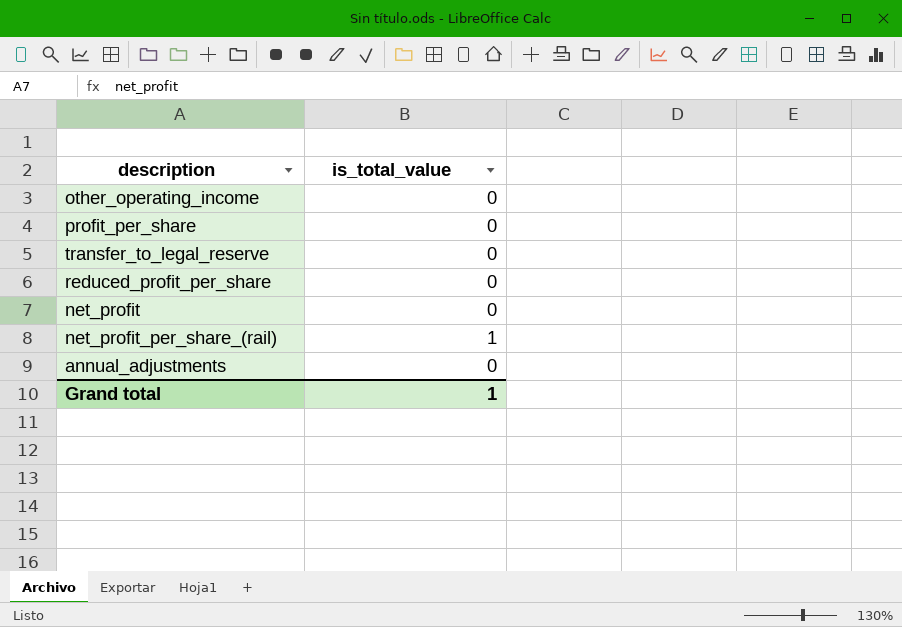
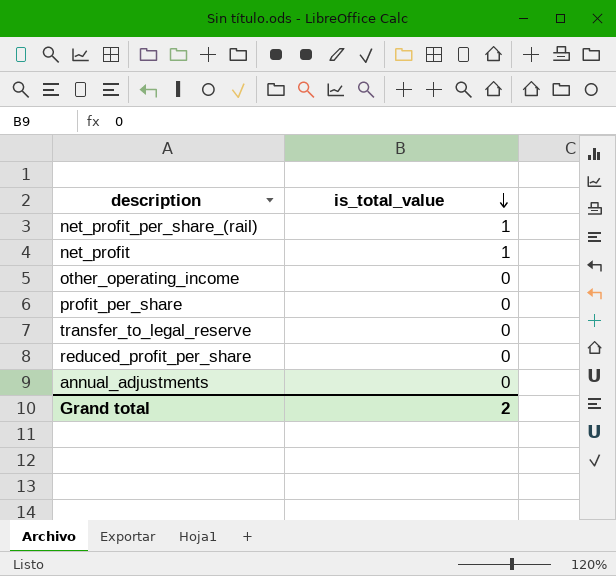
row order: none -> is_total_value descending
net_profit | is_total_value: 0 -> 1
Grand total | is_total_value: 1 -> 2

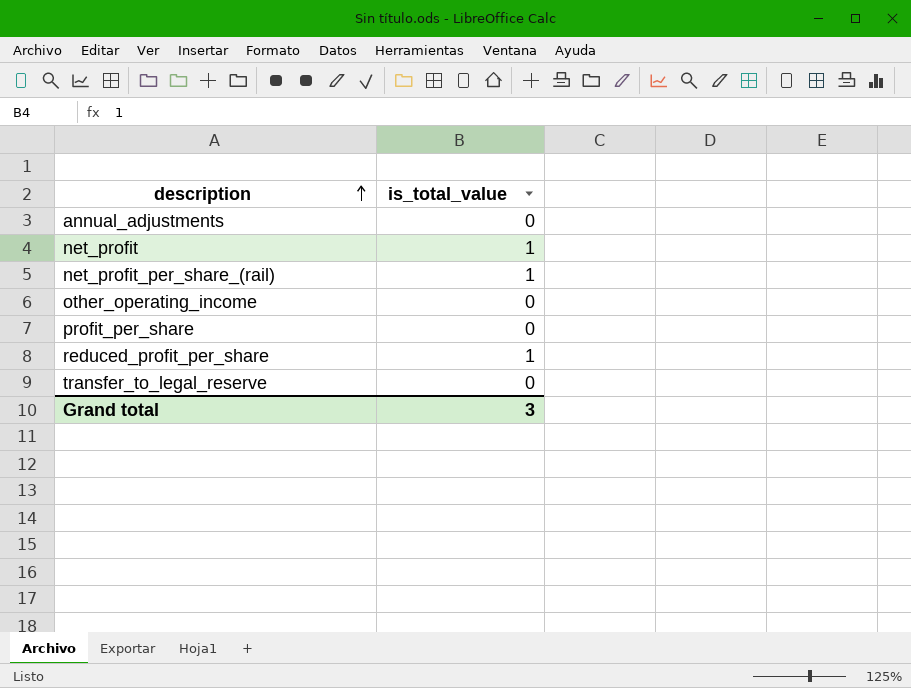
row order: is_total_value descending -> description ascending
reduced_profit_per_share | is_total_value: 0 -> 1
Grand total | is_total_value: 2 -> 3

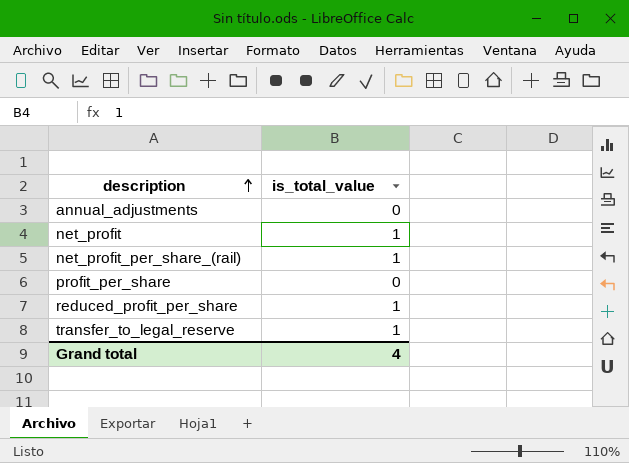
row other_operating_income: 0 -> none
transfer_to_legal_reserve | is_total_value: 0 -> 1
Grand total | is_total_value: 3 -> 4

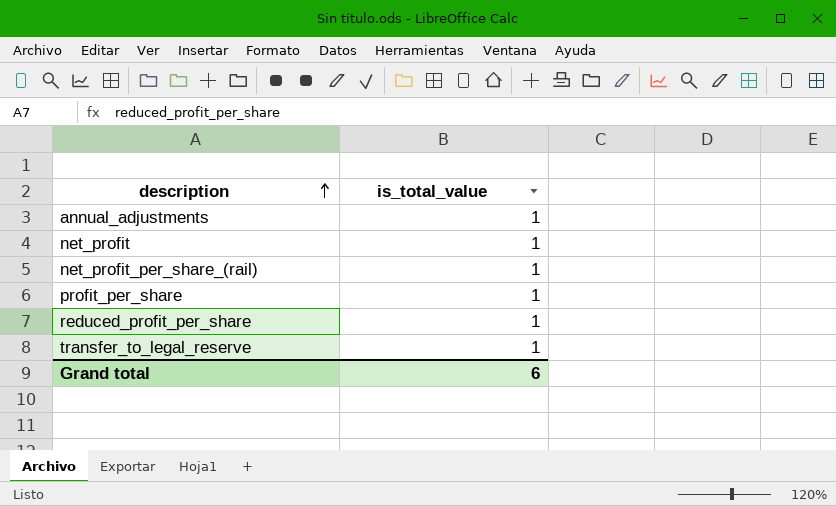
annual_adjustments | is_total_value: 0 -> 1
profit_per_share | is_total_value: 0 -> 1
Grand total | is_total_value: 4 -> 6

